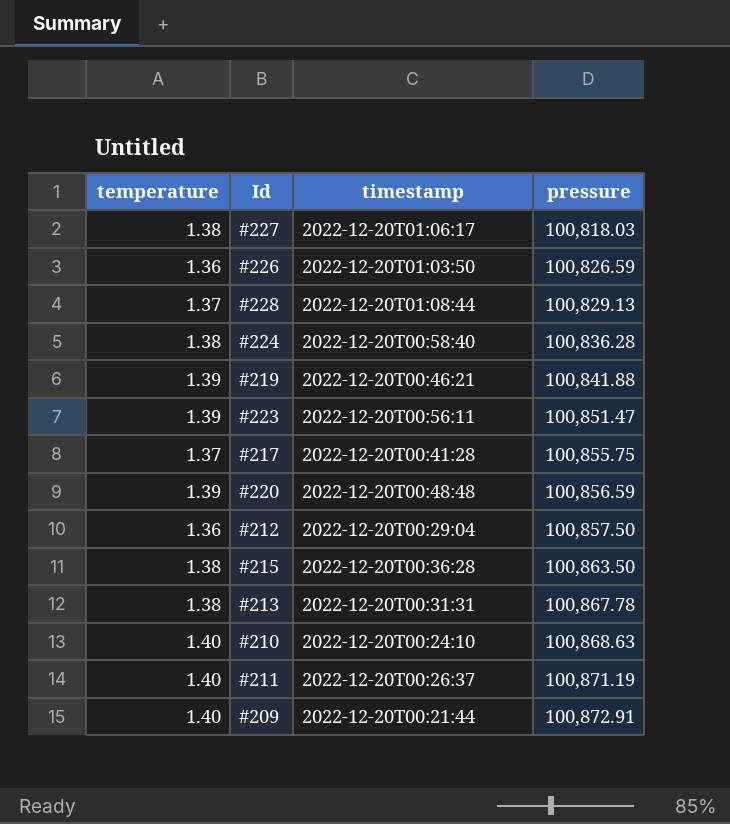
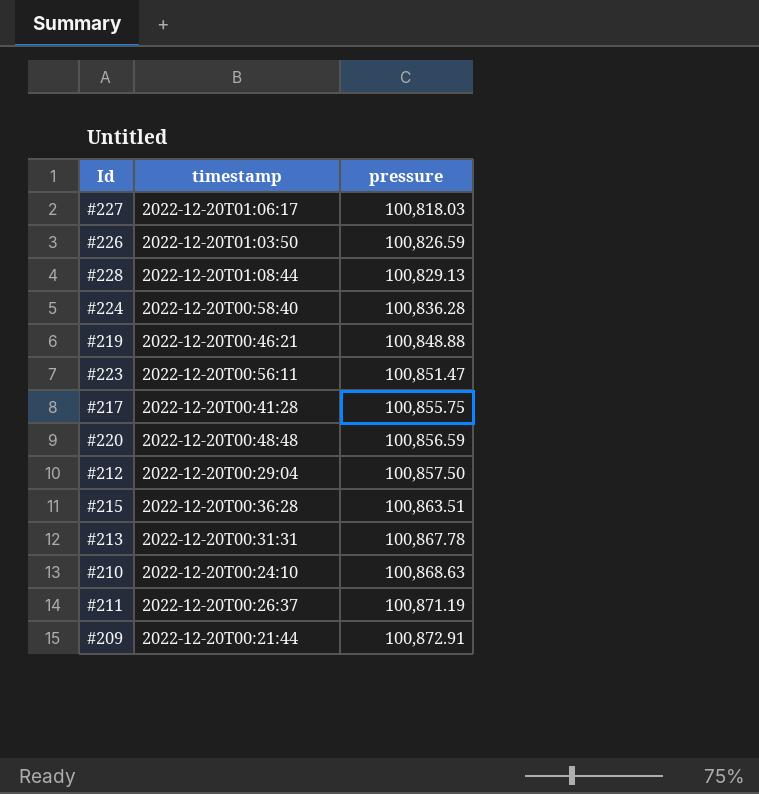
column temperature | position: 1 -> none
#219 | pressure: 100,841.88 -> 100,848.88
#215 | pressure: 100,863.50 -> 100,863.51

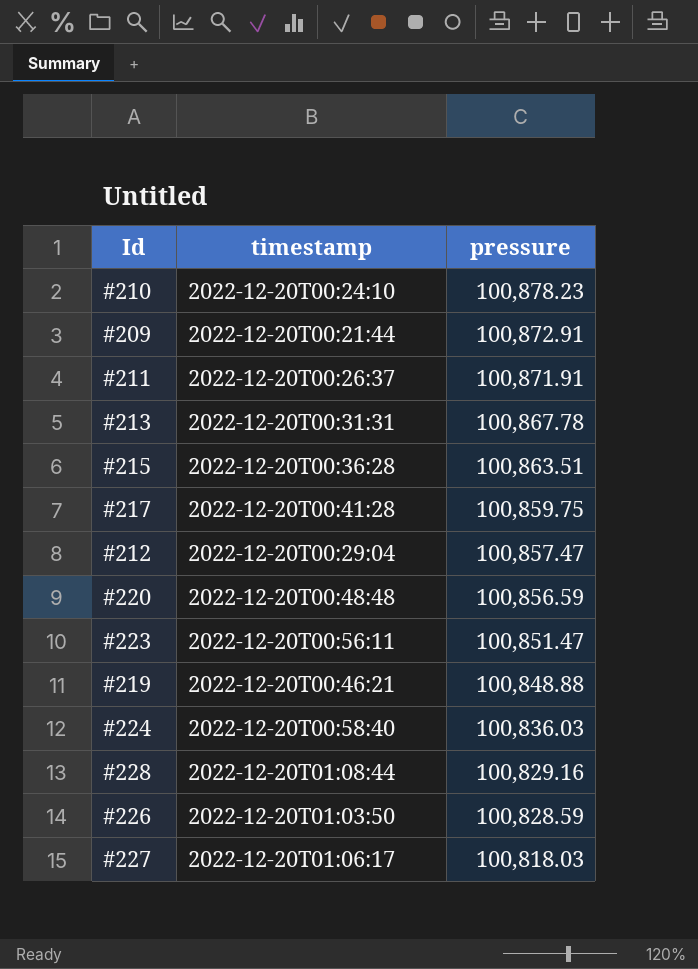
row order: pressure ascending -> pressure descending
#210 | pressure: 100,868.63 -> 100,878.23
#211 | pressure: 100,871.19 -> 100,871.91
#217 | pressure: 100,855.75 -> 100,859.75
#212 | pressure: 100,857.50 -> 100,857.47
#224 | pressure: 100,836.28 -> 100,836.03
#228 | pressure: 100,829.13 -> 100,829.16
#226 | pressure: 100,826.59 -> 100,828.59

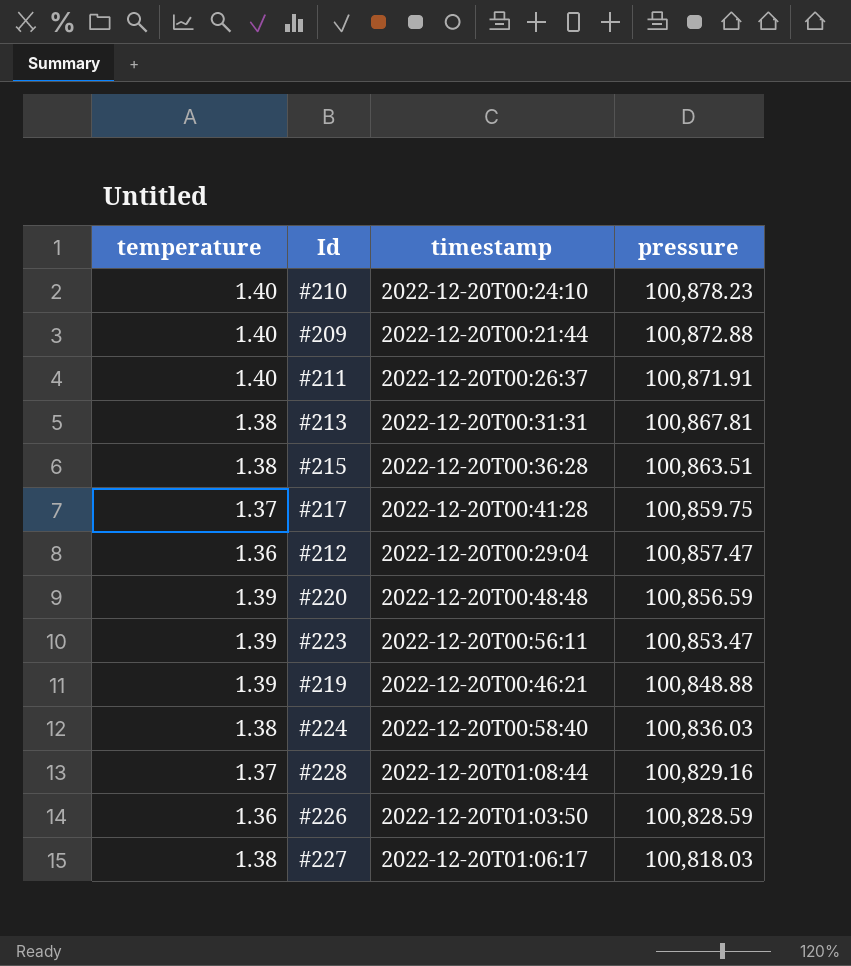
column temperature | position: none -> 1
#209 | pressure: 100,872.91 -> 100,872.88
#213 | pressure: 100,867.78 -> 100,867.81
#223 | pressure: 100,851.47 -> 100,853.47

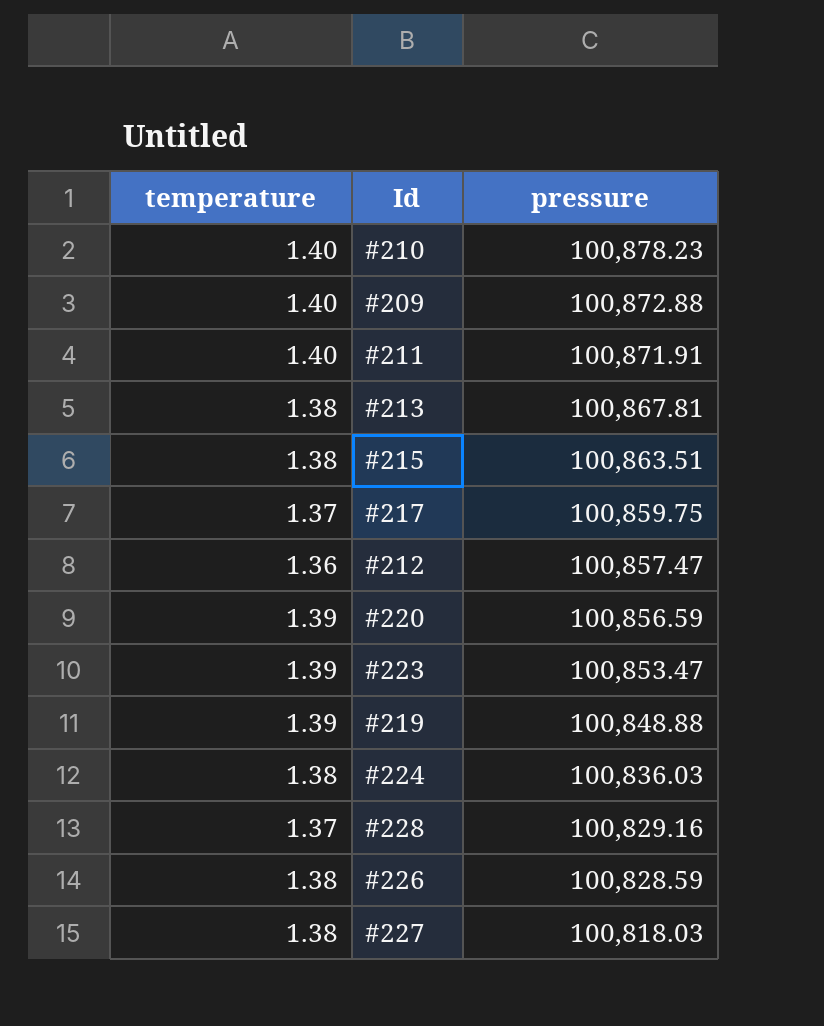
column timestamp | position: 3 -> none
#226 | temperature: 1.36 -> 1.38

